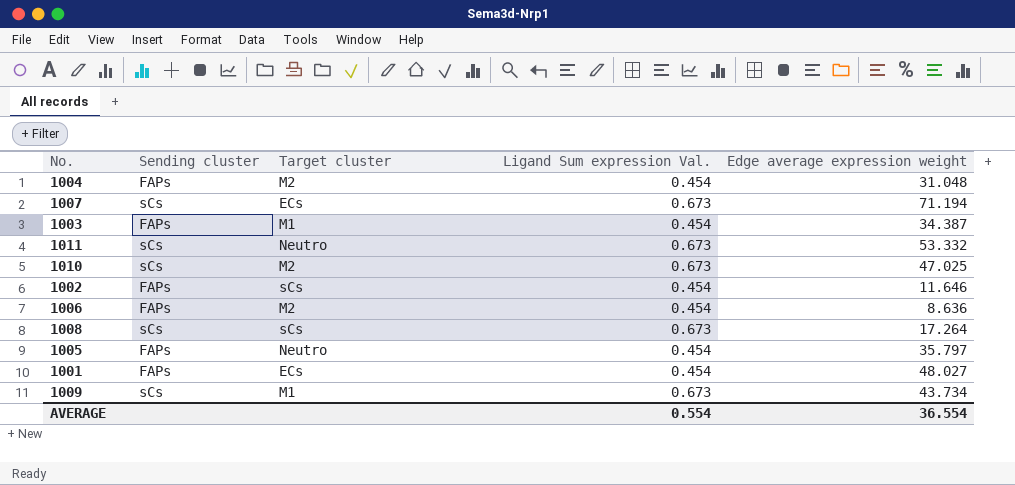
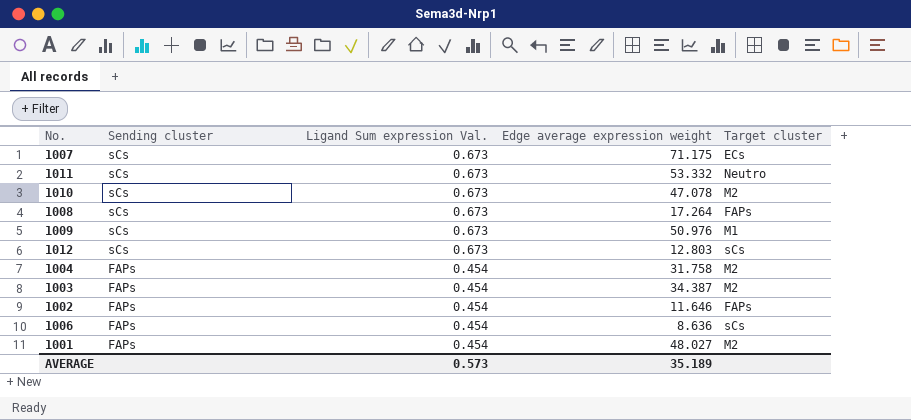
row order: none -> Sending cluster descending
column Target cluster | position: 3 -> 5
row 1005: FAPs | Neutro | 0.454 | 35.797 -> none
1007 | Edge average expression weight: 71.194 -> 71.175
1010 | Edge average expression weight: 47.025 -> 47.078
1008 | Target cluster: sCs -> FAPs
1009 | Edge average expression weight: 43.734 -> 50.976
row 1012: none -> sCs | 0.673 | 12.803 | sCs
1004 | Edge average expression weight: 31.048 -> 31.758
1003 | Target cluster: M1 -> M2
1002 | Target cluster: sCs -> FAPs
1006 | Target cluster: M2 -> sCs
1001 | Target cluster: ECs -> M2
AVERAGE | Ligand Sum expression Val.: 0.554 -> 0.573
AVERAGE | Edge average expression weight: 36.554 -> 35.189

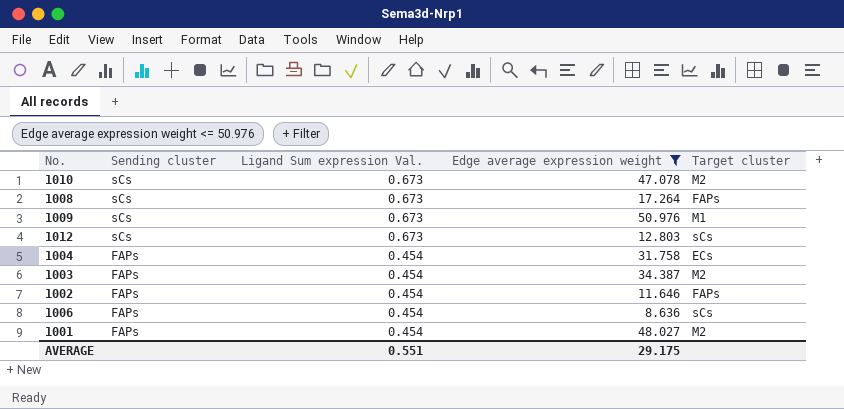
filter: none -> Edge average expression weight <= 50.976
1004 | Target cluster: M2 -> ECs
AVERAGE | Ligand Sum expression Val.: 0.573 -> 0.551
AVERAGE | Edge average expression weight: 35.189 -> 29.175

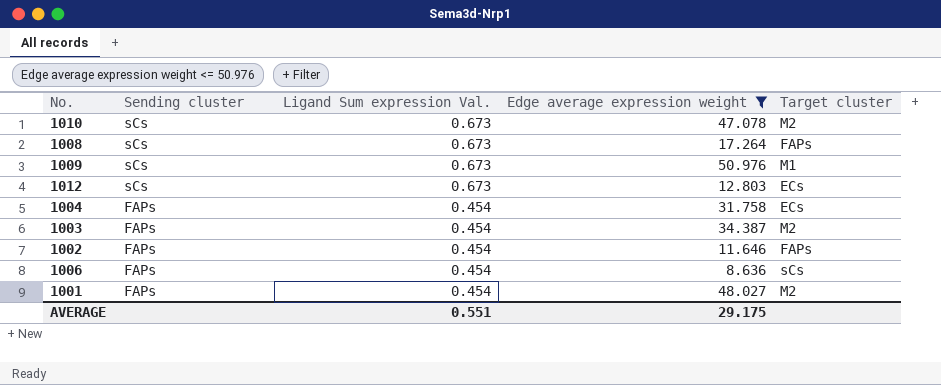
1012 | Target cluster: sCs -> ECs

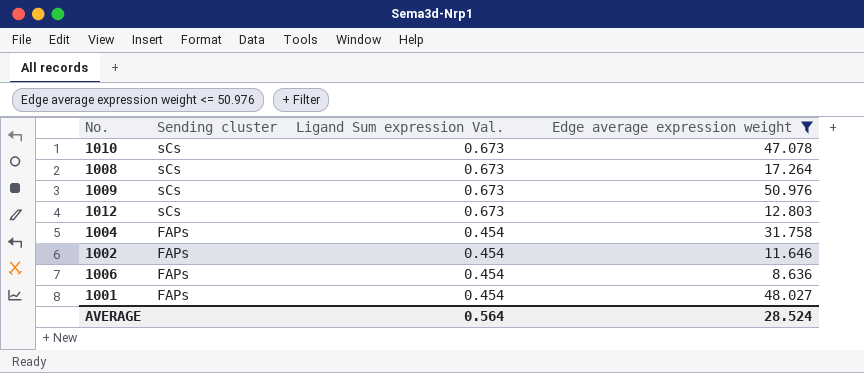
column Target cluster | position: 5 -> none
row 1003: FAPs | 0.454 | 34.387 | M2 -> none
AVERAGE | Ligand Sum expression Val.: 0.551 -> 0.564
AVERAGE | Edge average expression weight: 29.175 -> 28.524

